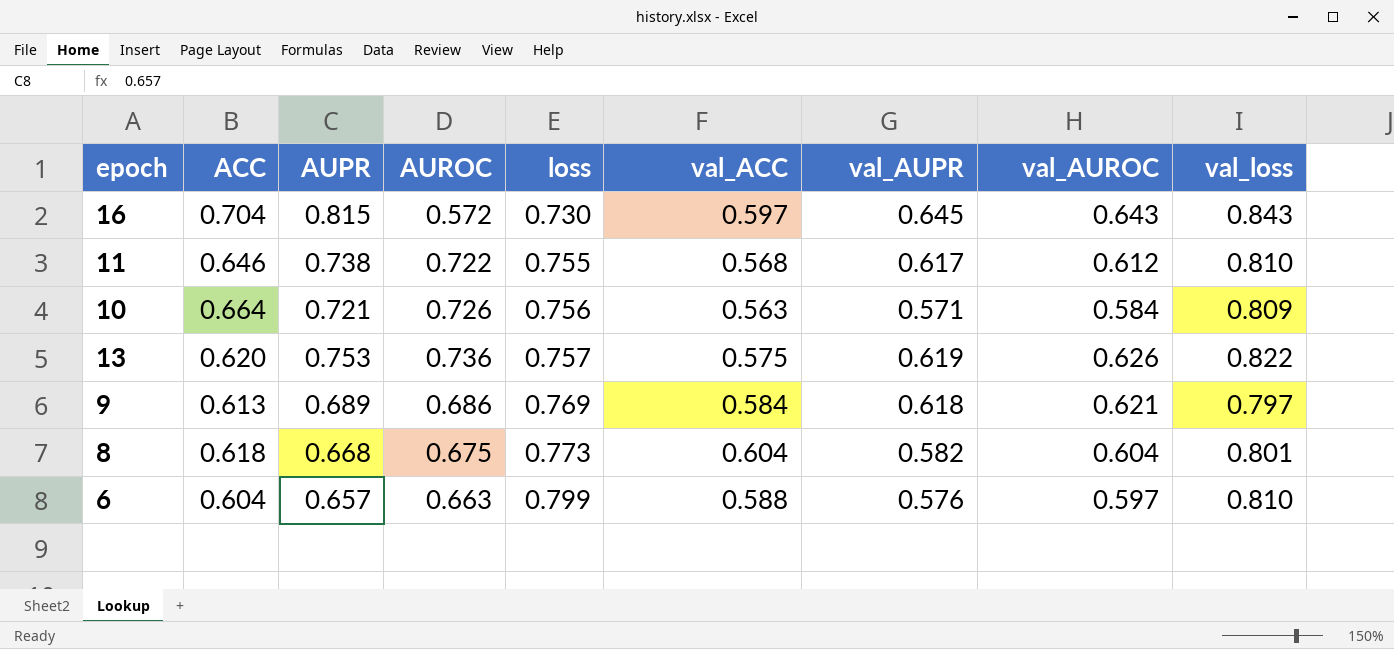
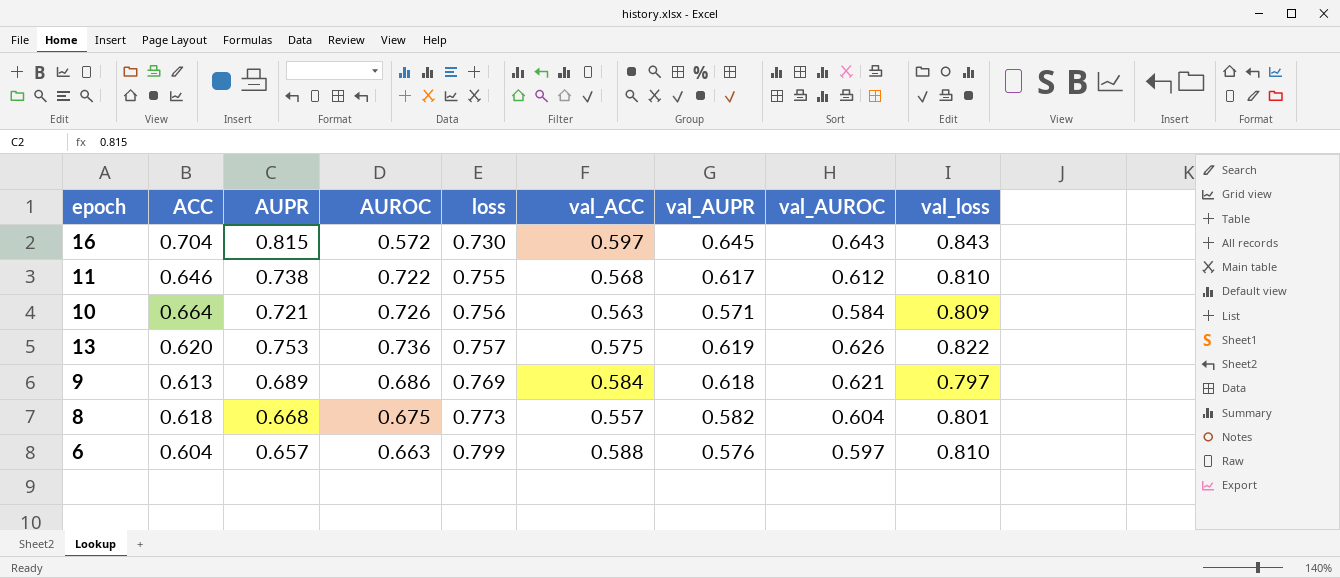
8 | val_ACC: 0.604 -> 0.557

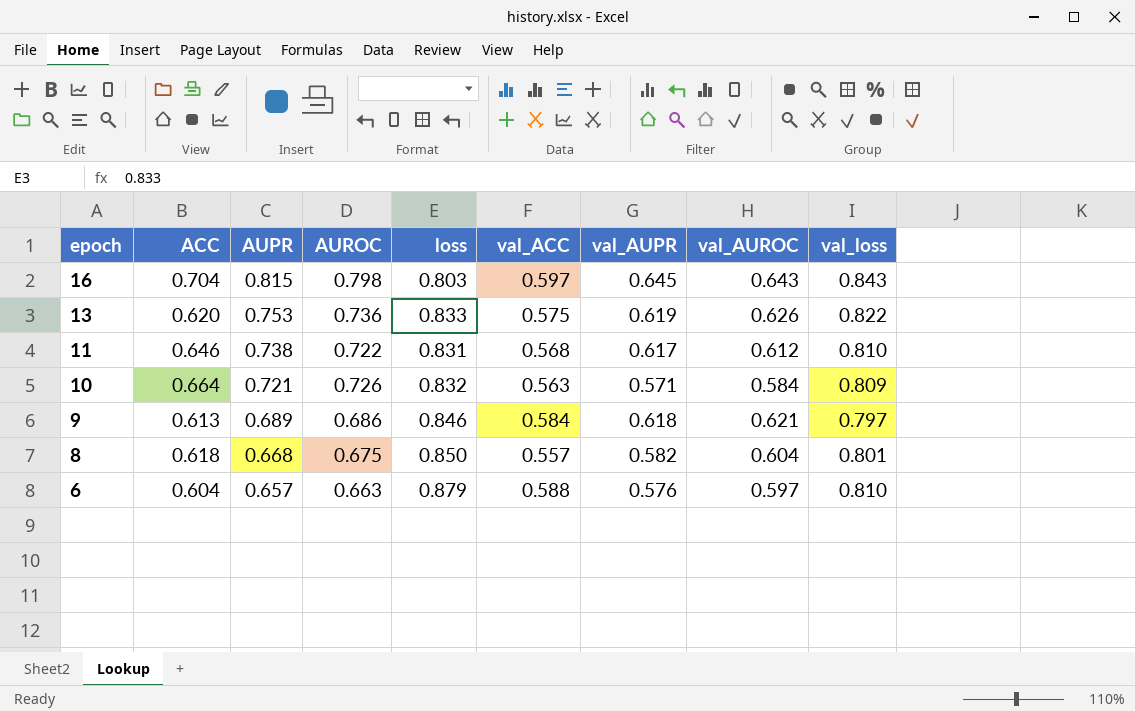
row order: loss ascending -> epoch descending
16 | AUROC: 0.572 -> 0.798
16 | loss: 0.730 -> 0.803
13 | loss: 0.757 -> 0.833
11 | loss: 0.755 -> 0.831
10 | loss: 0.756 -> 0.832
9 | loss: 0.769 -> 0.846
8 | loss: 0.773 -> 0.850
6 | loss: 0.799 -> 0.879

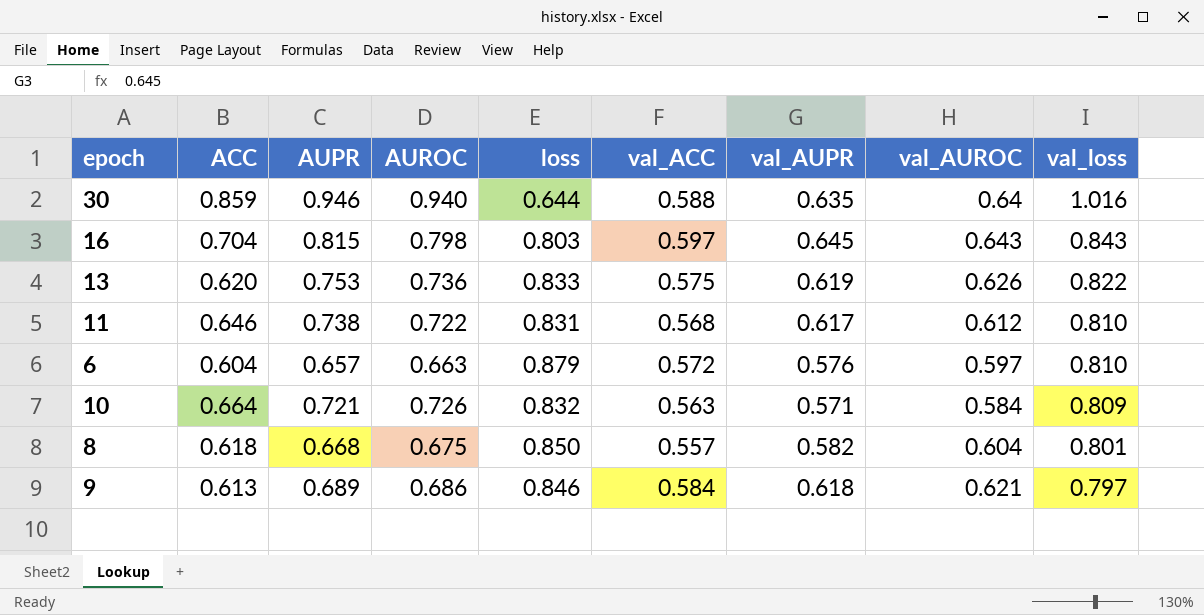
row order: epoch descending -> val_loss descending
row 30: none -> 0.859 | 0.946 | 0.940 | 0.644 | 0.588 | 0.635 | 0.64 | 1.016
6 | val_ACC: 0.588 -> 0.572

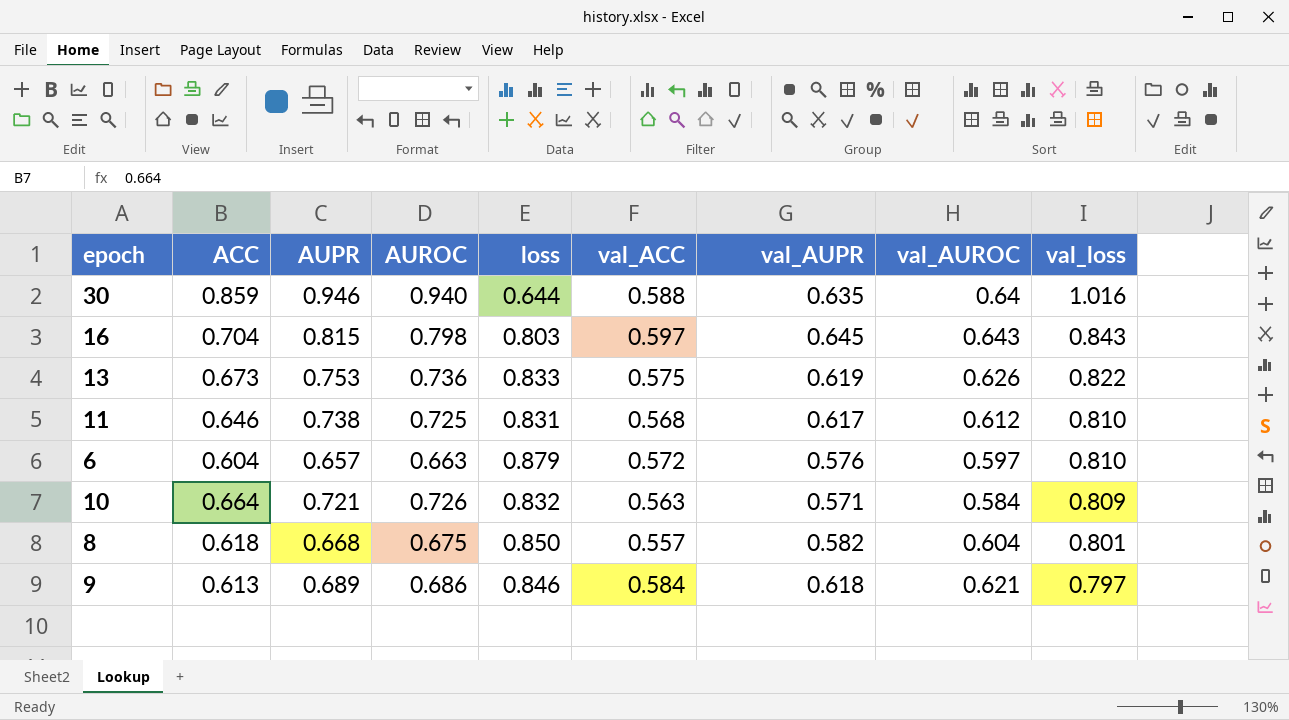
13 | ACC: 0.620 -> 0.673
11 | AUROC: 0.722 -> 0.725

